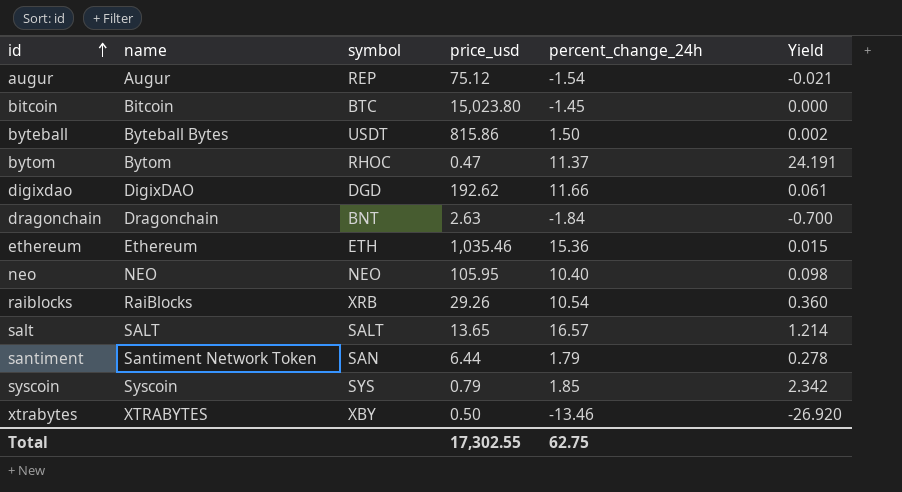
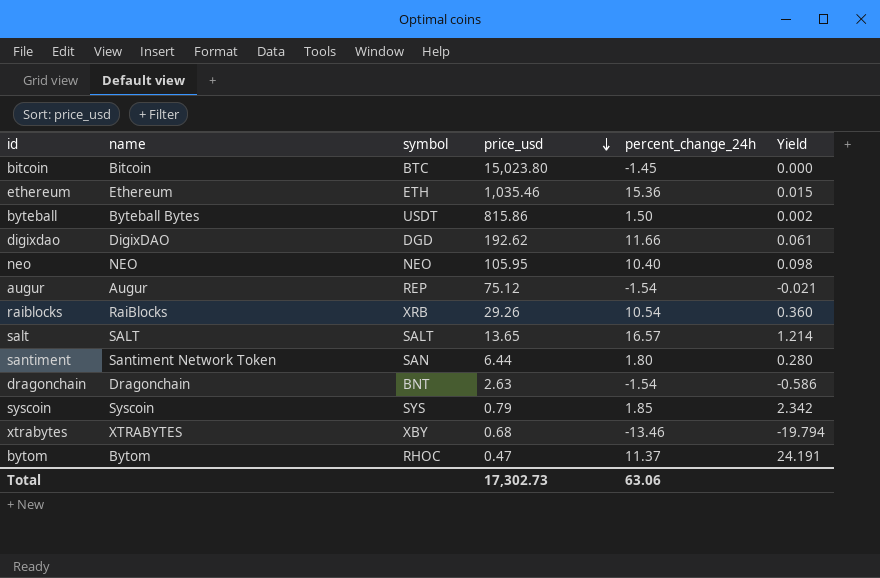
row order: id ascending -> price_usd descending
santiment | percent_change_24h: 1.79 -> 1.80
santiment | Yield: 0.278 -> 0.280
dragonchain | percent_change_24h: -1.84 -> -1.54
dragonchain | Yield: -0.700 -> -0.586
xtrabytes | price_usd: 0.50 -> 0.68
xtrabytes | Yield: -26.920 -> -19.794
Total | price_usd: 17,302.55 -> 17,302.73
Total | percent_change_24h: 62.75 -> 63.06

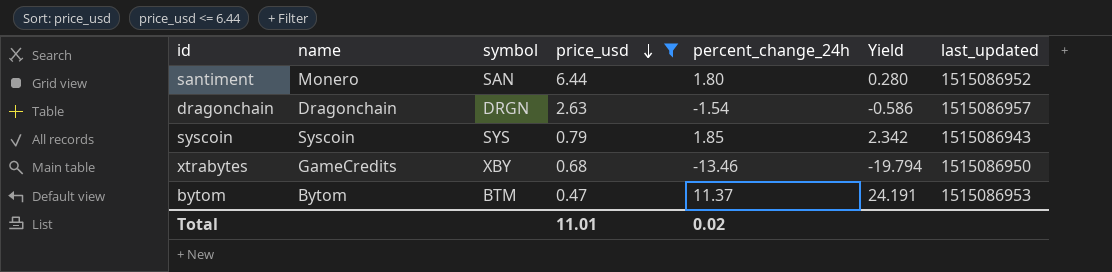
filter: none -> price_usd <= 6.44
column last_updated | position: none -> 7
santiment | name: Santiment Network Token -> Monero
dragonchain | symbol: BNT -> DRGN
xtrabytes | name: XTRABYTES -> GameCredits
bytom | symbol: RHOC -> BTM
Total | price_usd: 17,302.73 -> 11.01
Total | percent_change_24h: 63.06 -> 0.02

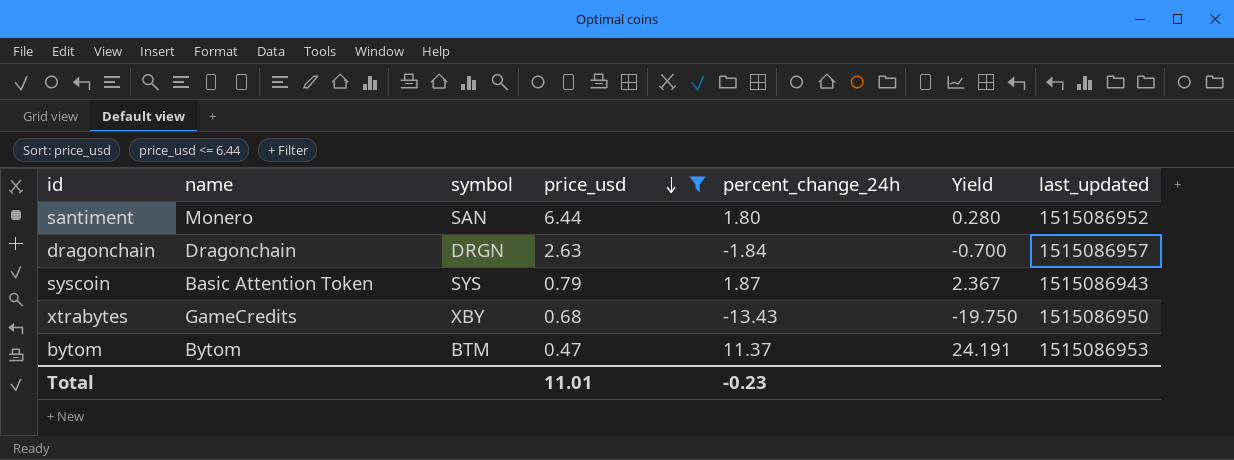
dragonchain | percent_change_24h: -1.54 -> -1.84
dragonchain | Yield: -0.586 -> -0.700
syscoin | name: Syscoin -> Basic Attention Token
syscoin | percent_change_24h: 1.85 -> 1.87
syscoin | Yield: 2.342 -> 2.367
xtrabytes | percent_change_24h: -13.46 -> -13.43
xtrabytes | Yield: -19.794 -> -19.750
Total | percent_change_24h: 0.02 -> -0.23

